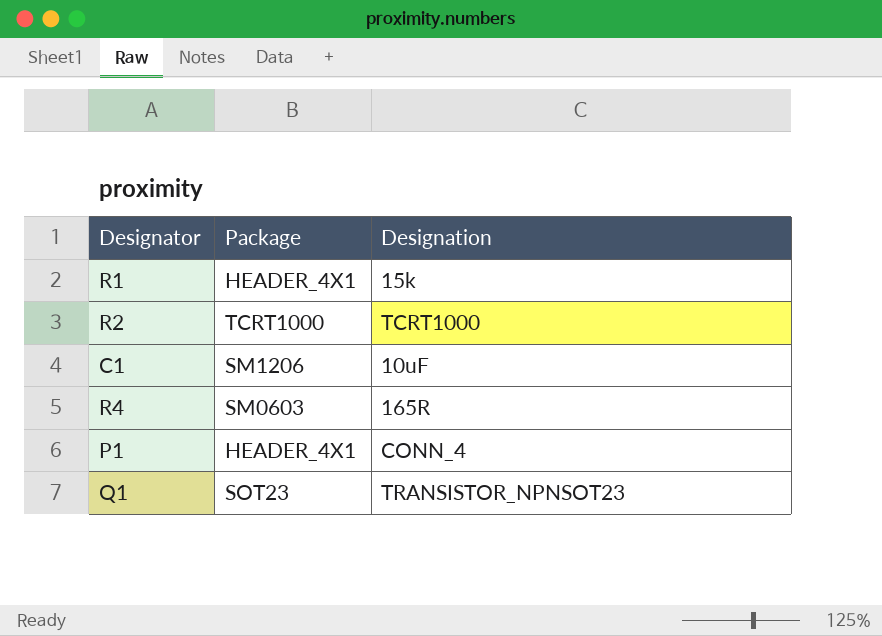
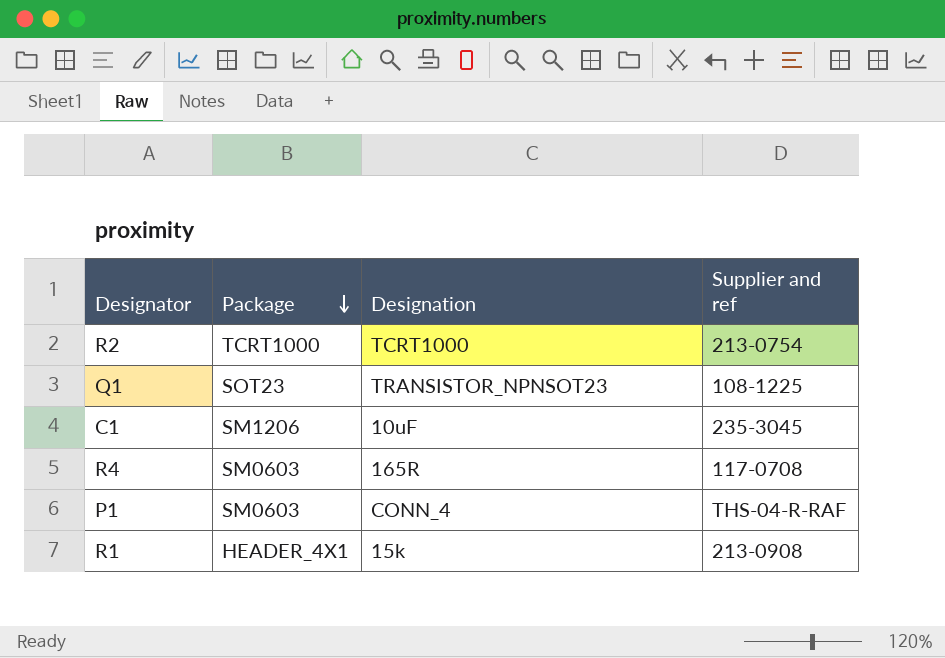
row order: none -> Package descending
column Supplier and ref | position: none -> 4
P1 | Package: HEADER_4X1 -> SM0603

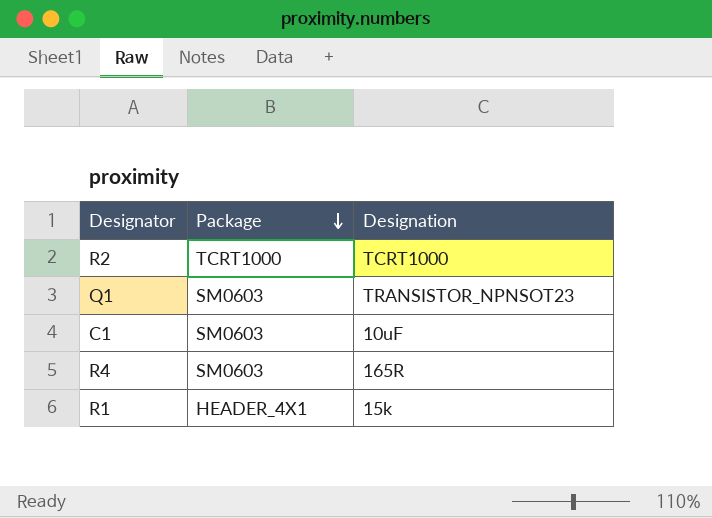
column Supplier and ref | position: 4 -> none
row P1: SM0603 | CONN_4 | THS-04-R-RAF -> none
Q1 | Package: SOT23 -> SM0603
C1 | Package: SM1206 -> SM0603

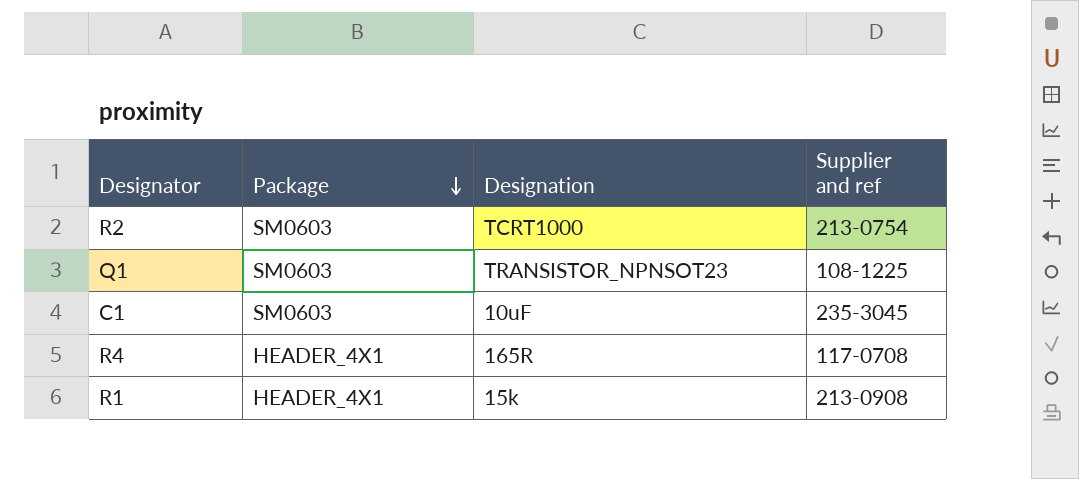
column Supplier and ref | position: none -> 4
R2 | Package: TCRT1000 -> SM0603
R4 | Package: SM0603 -> HEADER_4X1

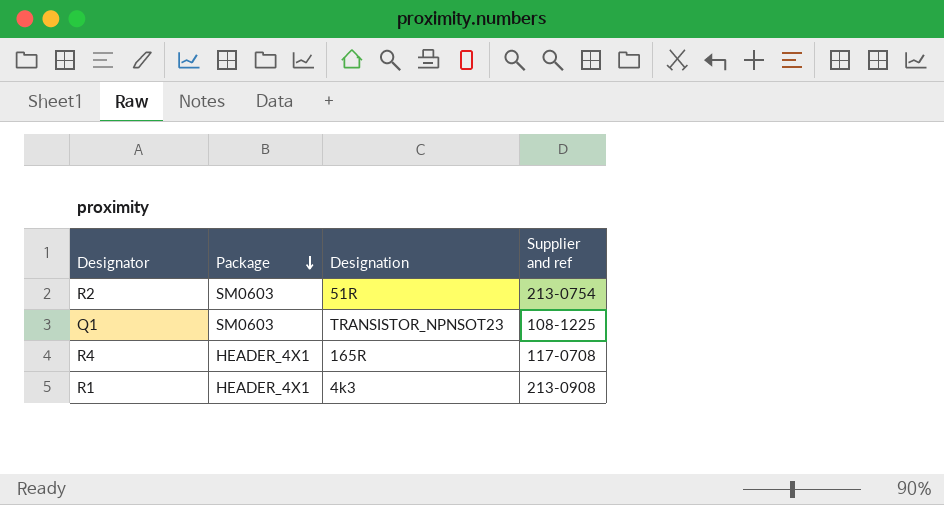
row C1: SM0603 | 10uF | 235-3045 -> none
R2 | Designation: TCRT1000 -> 51R
R1 | Designation: 15k -> 4k3

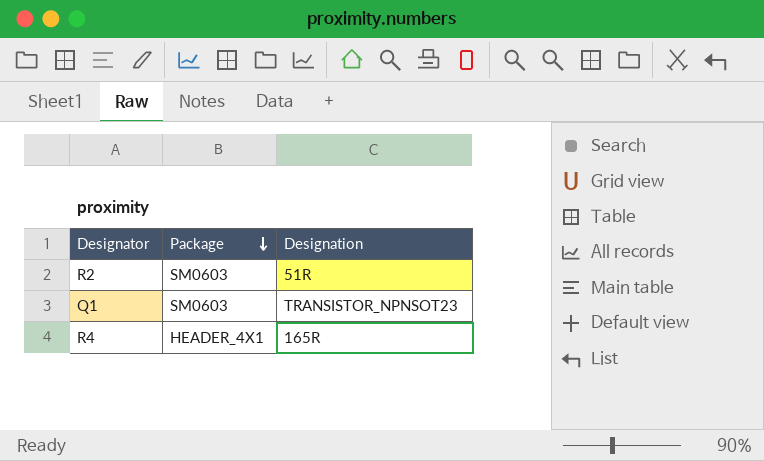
column Supplier and ref | position: 4 -> none
row R1: HEADER_4X1 | 4k3 | 213-0908 -> none

